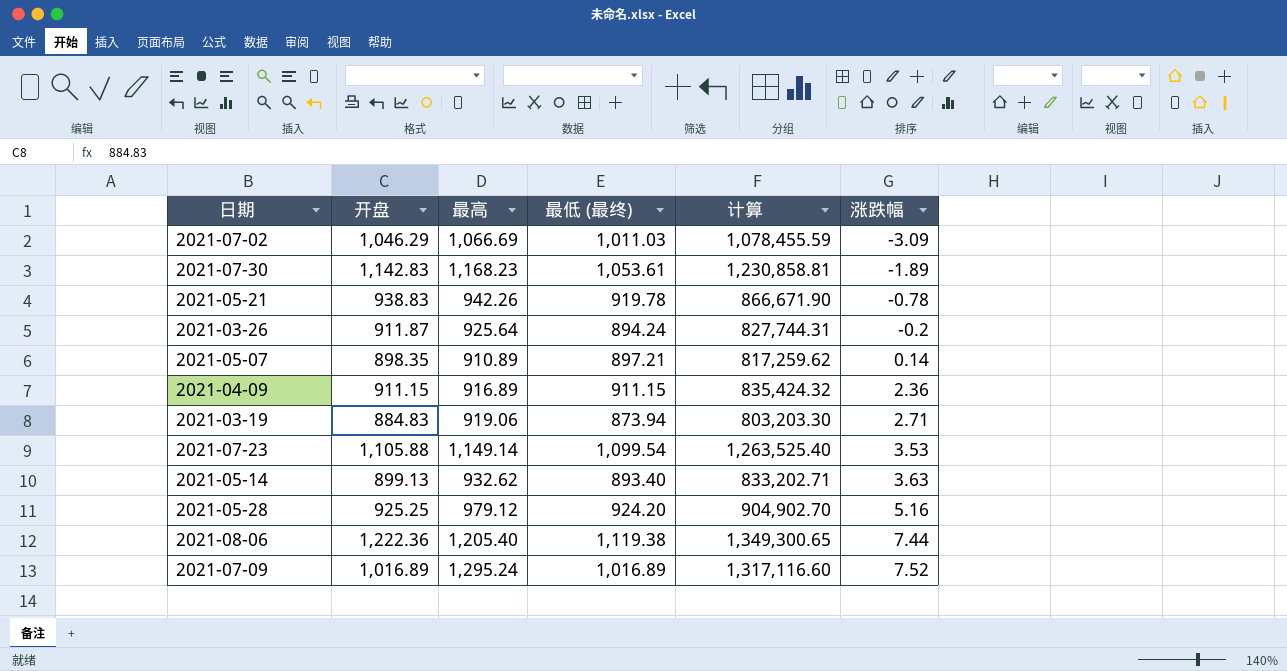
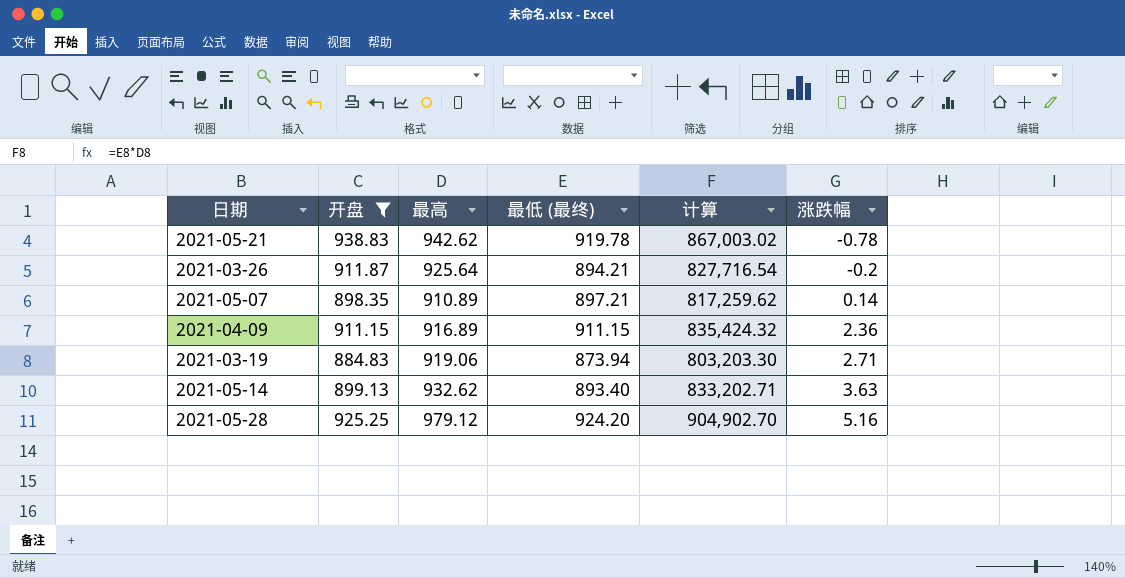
filter: none -> 开盘 <= 938.83
2021-05-21 | 最高: 942.26 -> 942.62
2021-05-21 | 计算: 866,671.90 -> 867,003.02
2021-03-26 | 最低 (最终): 894.24 -> 894.21
2021-03-26 | 计算: 827,744.31 -> 827,716.54

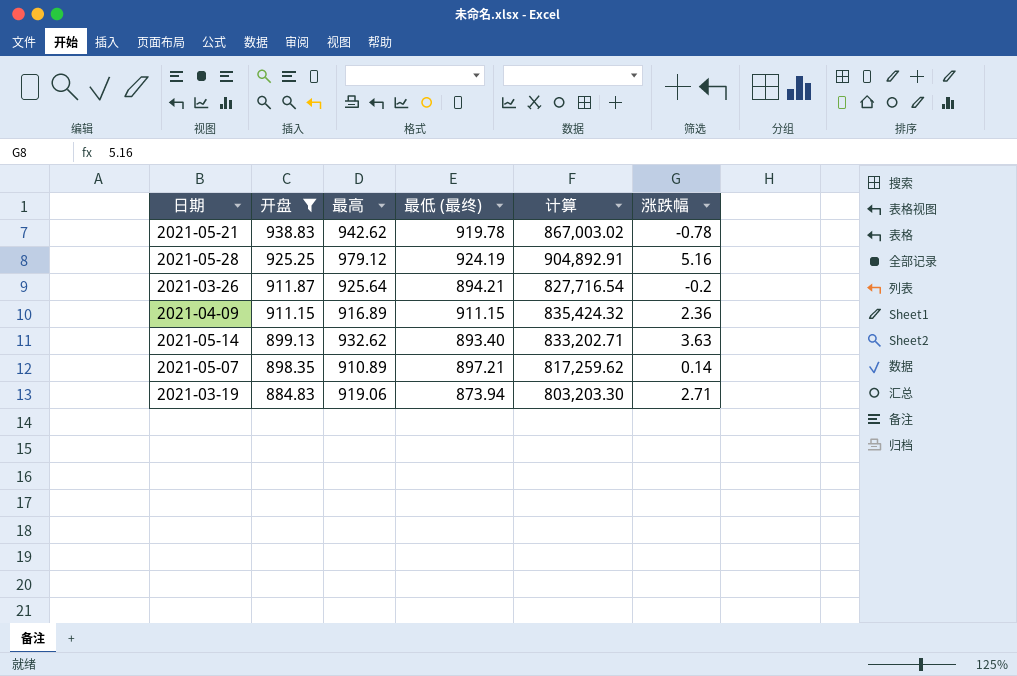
row order: 涨跌幅 ascending -> 开盘 descending
2021-05-28 | 最低 (最终): 924.20 -> 924.19
2021-05-28 | 计算: 904,902.70 -> 904,892.91

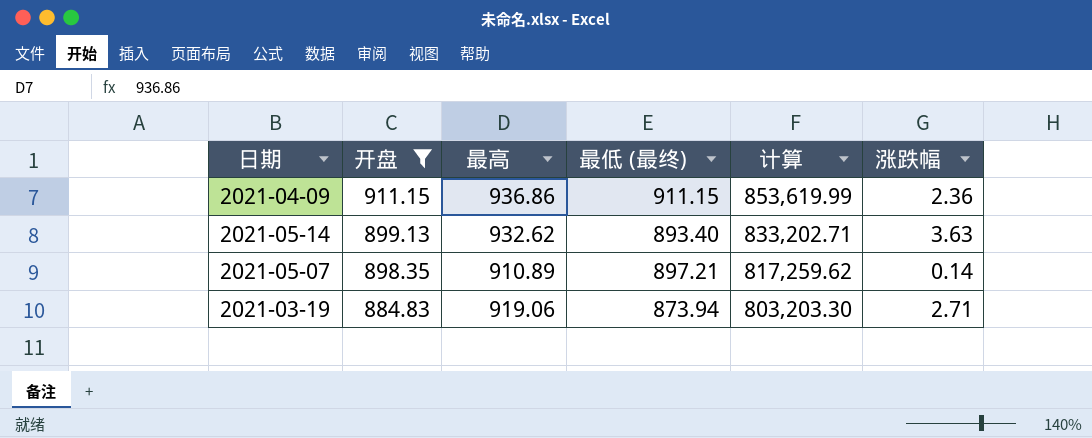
row 2021-05-21: 938.83 | 942.62 | 919.78 | 867,003.02 | -0.78 -> none
row 2021-05-28: 925.25 | 979.12 | 924.19 | 904,892.91 | 5.16 -> none
row 2021-03-26: 911.87 | 925.64 | 894.21 | 827,716.54 | -0.2 -> none
2021-04-09 | 最高: 916.89 -> 936.86
2021-04-09 | 计算: 835,424.32 -> 853,619.99

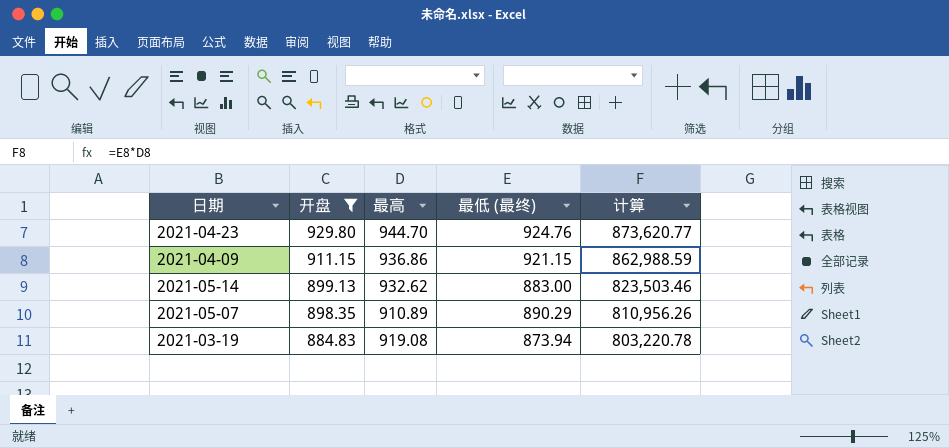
column 涨跌幅 | position: 6 -> none
row 2021-04-23: none -> 929.80 | 944.70 | 924.76 | 873,620.77
2021-04-09 | 最低 (最终): 911.15 -> 921.15
2021-04-09 | 计算: 853,619.99 -> 862,988.59
2021-05-14 | 最低 (最终): 893.40 -> 883.00
2021-05-14 | 计算: 833,202.71 -> 823,503.46
2021-05-07 | 最低 (最终): 897.21 -> 890.29
2021-05-07 | 计算: 817,259.62 -> 810,956.26
2021-03-19 | 最高: 919.06 -> 919.08
2021-03-19 | 计算: 803,203.30 -> 803,220.78

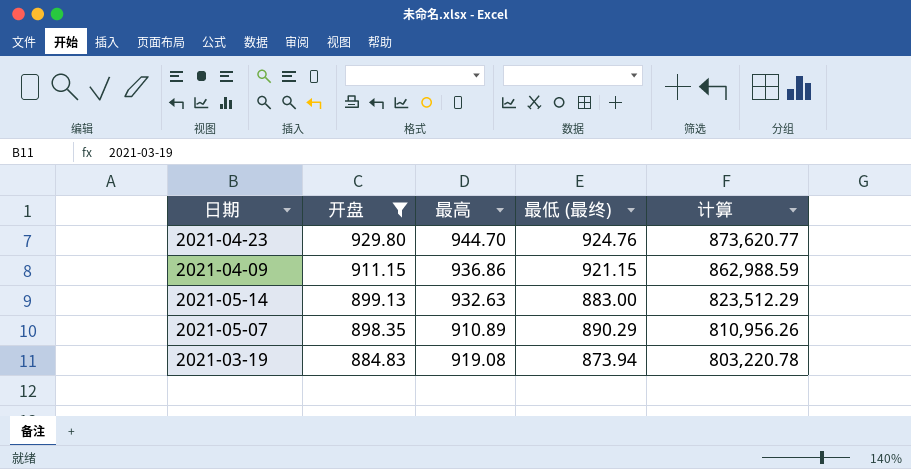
2021-05-14 | 最高: 932.62 -> 932.63
2021-05-14 | 计算: 823,503.46 -> 823,512.29

